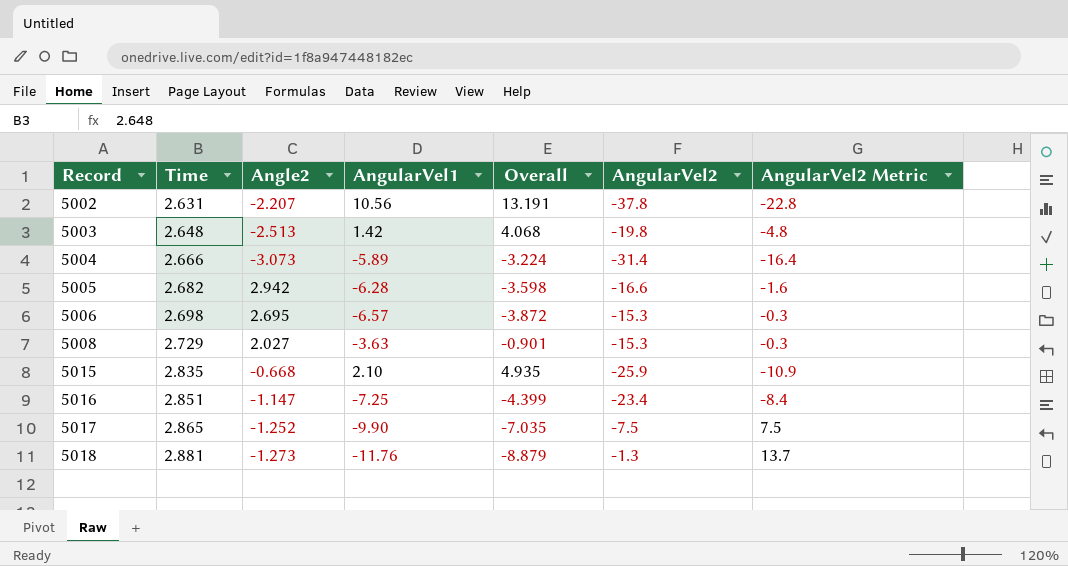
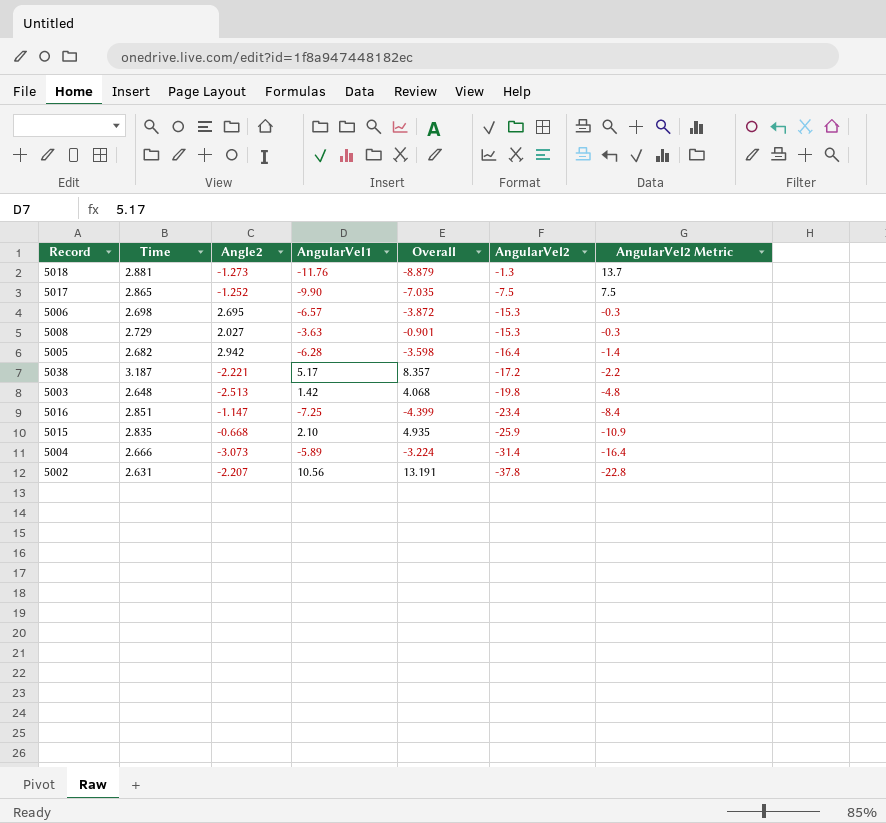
row order: Record ascending -> AngularVel2 descending
5005 | AngularVel2: -16.6 -> -16.4
5005 | AngularVel2 Metric: -1.6 -> -1.4
row 5038: none -> 3.187 | -2.221 | 5.17 | 8.357 | -17.2 | -2.2

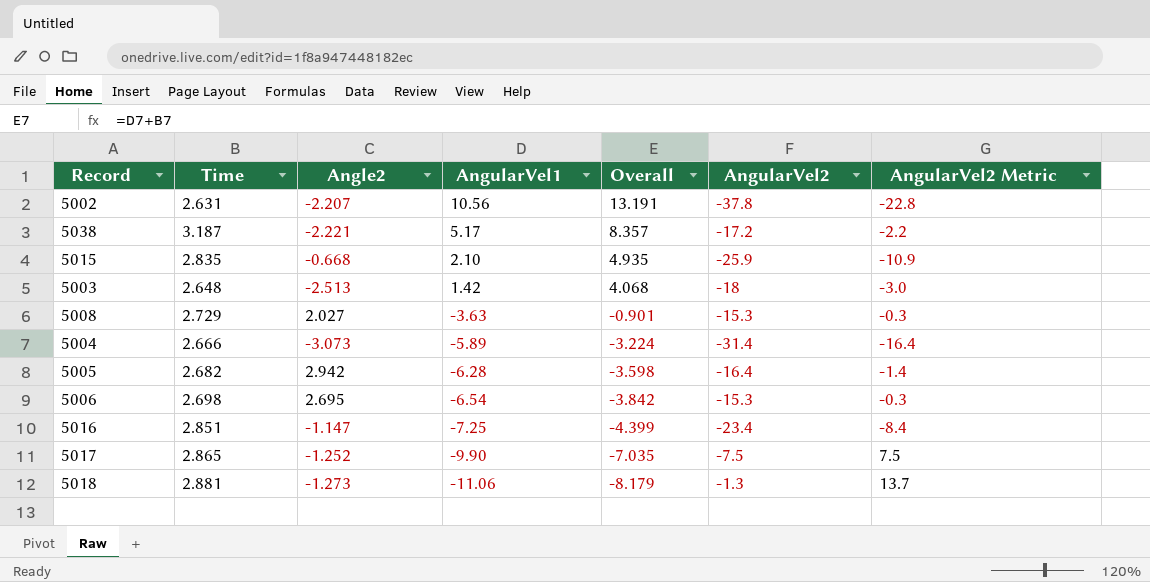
row order: AngularVel2 descending -> AngularVel1 descending
5003 | AngularVel2: -19.8 -> -18
5003 | AngularVel2 Metric: -4.8 -> -3.0
5006 | AngularVel1: -6.57 -> -6.54
5006 | Overall: -3.872 -> -3.842
5018 | AngularVel1: -11.76 -> -11.06
5018 | Overall: -8.879 -> -8.179

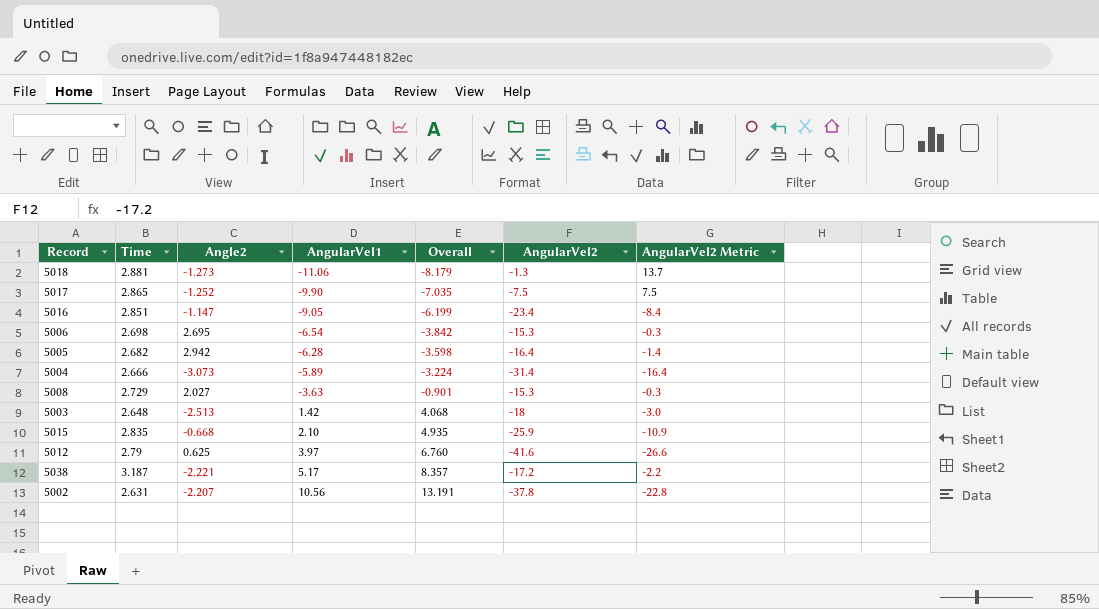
row order: AngularVel1 descending -> AngularVel1 ascending
5016 | AngularVel1: -7.25 -> -9.05
5016 | Overall: -4.399 -> -6.199
row 5012: none -> 2.79 | 0.625 | 3.97 | 6.760 | -41.6 | -26.6

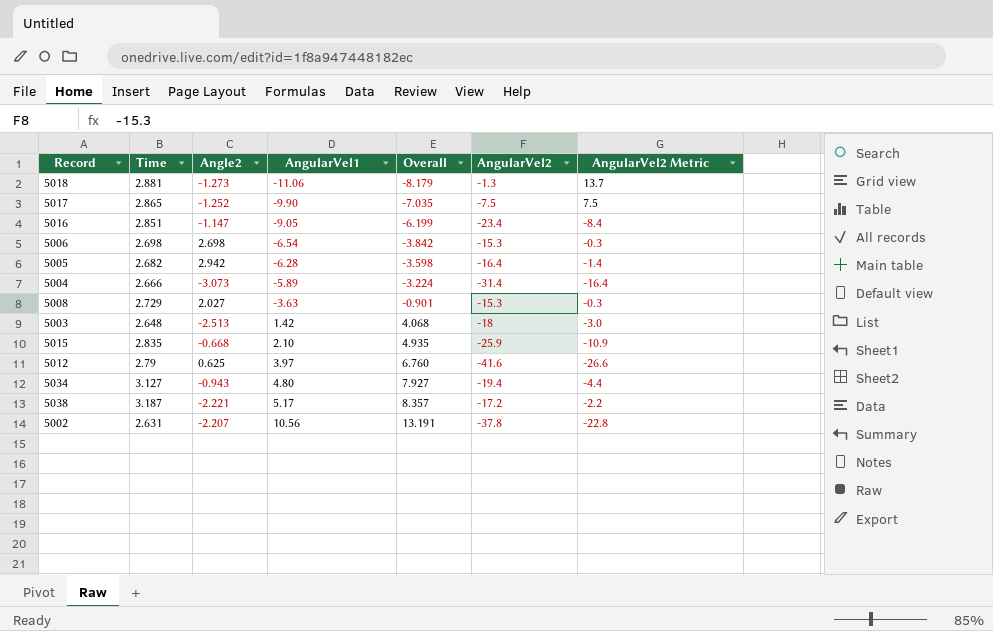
5006 | Angle2: 2.695 -> 2.698
row 5034: none -> 3.127 | -0.943 | 4.80 | 7.927 | -19.4 | -4.4

